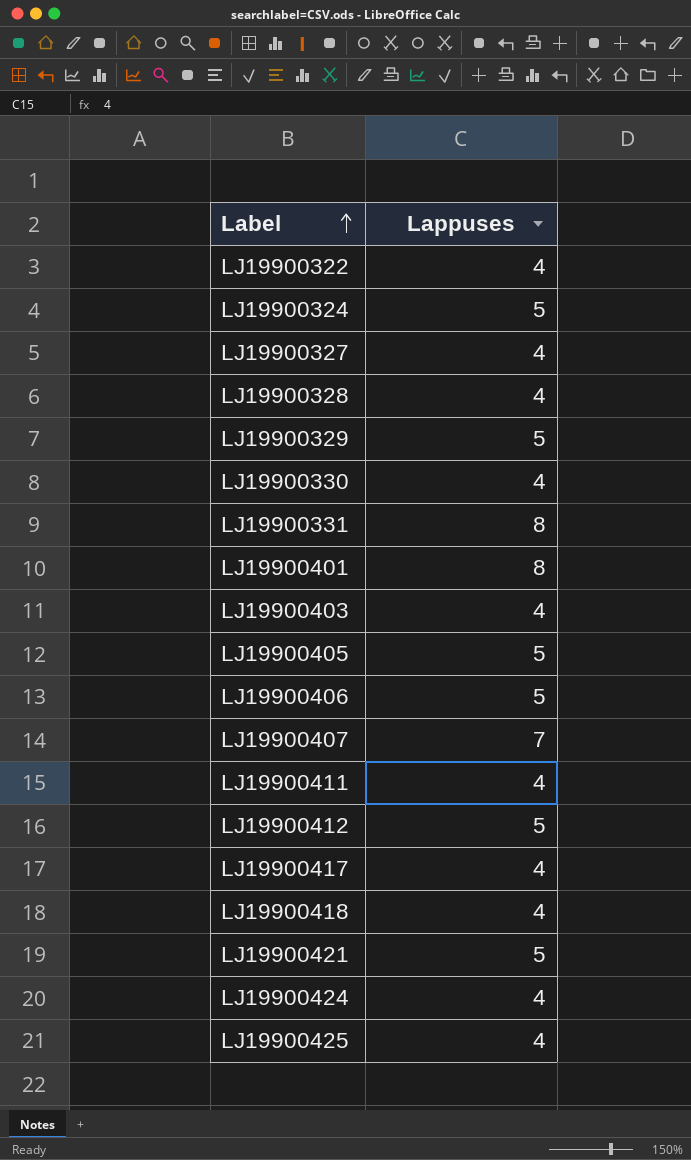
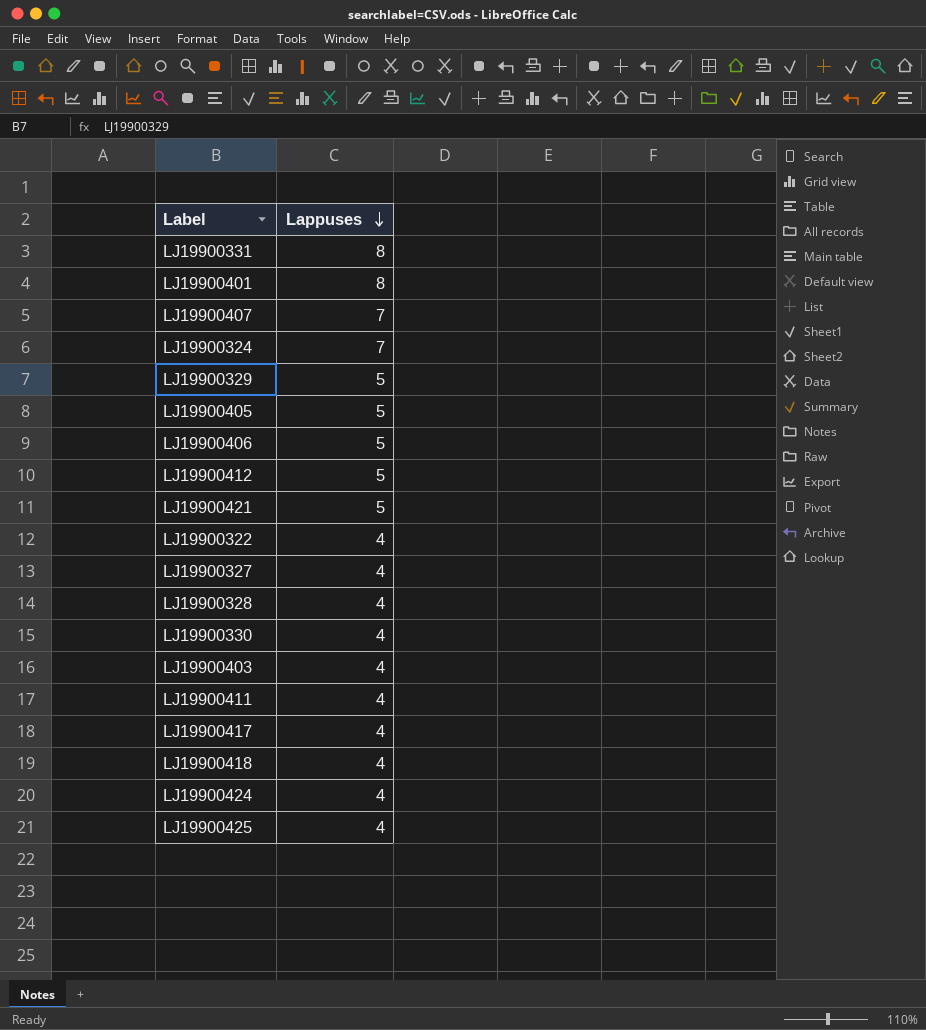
row order: Label ascending -> Lappuses descending
LJ19900324 | Lappuses: 5 -> 7

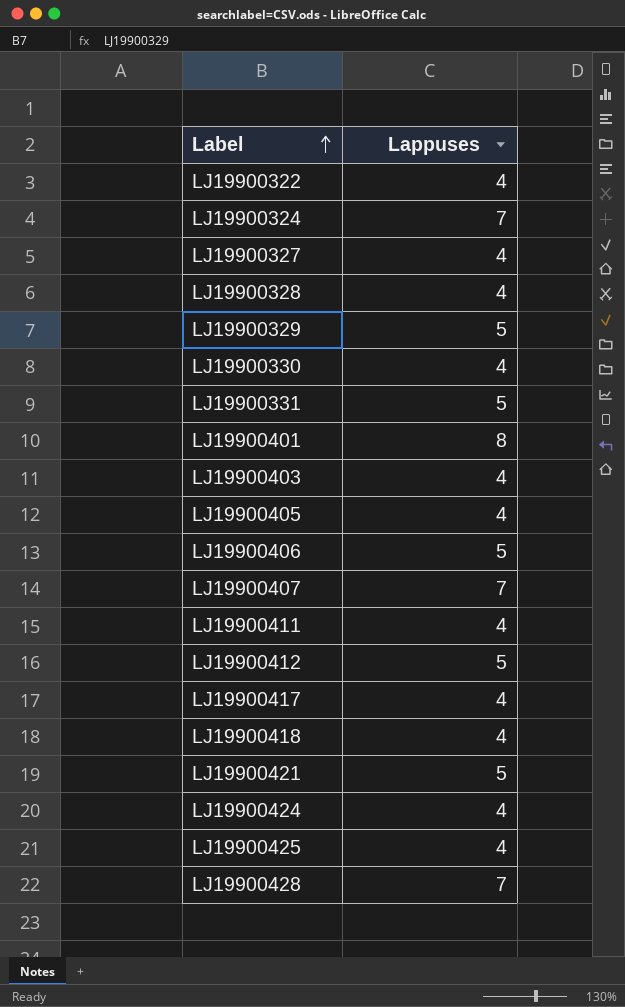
row order: Lappuses descending -> Label ascending
LJ19900331 | Lappuses: 8 -> 5
LJ19900405 | Lappuses: 5 -> 4
row LJ19900428: none -> 7

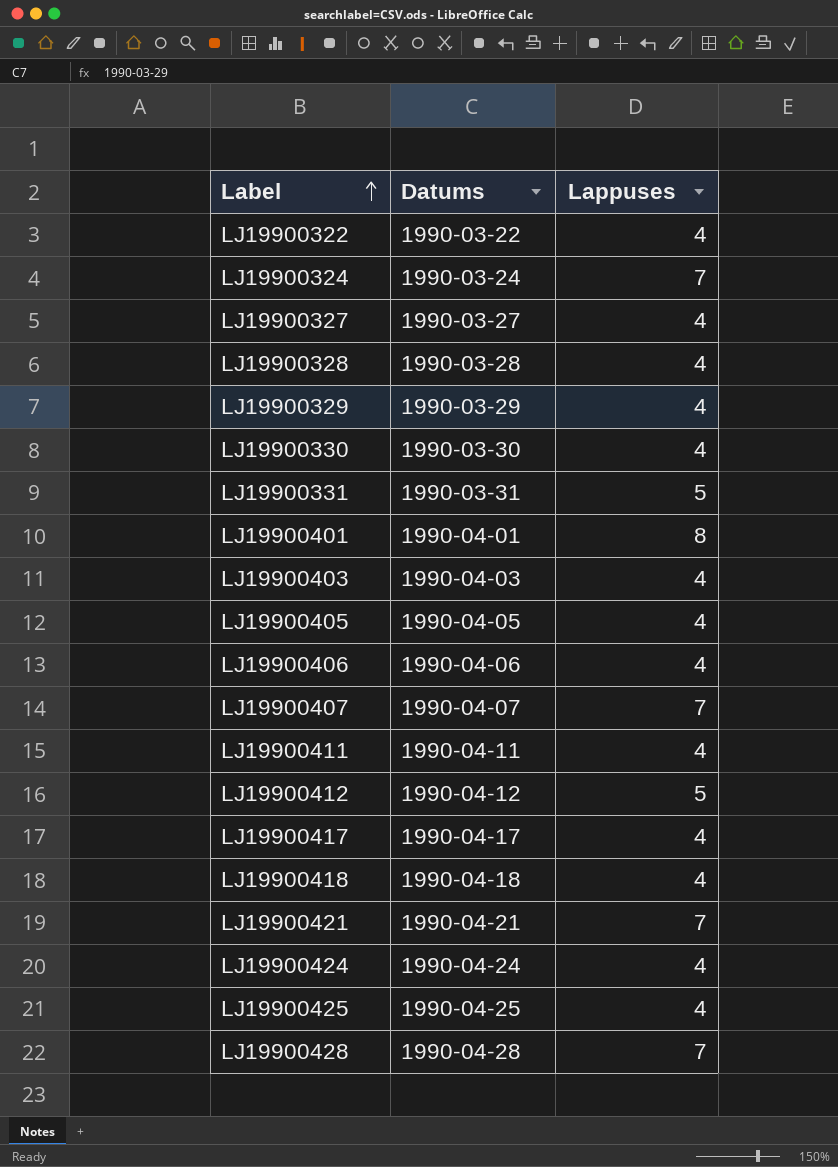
column Datums | position: none -> 2
LJ19900329 | Lappuses: 5 -> 4
LJ19900406 | Lappuses: 5 -> 4
LJ19900421 | Lappuses: 5 -> 7

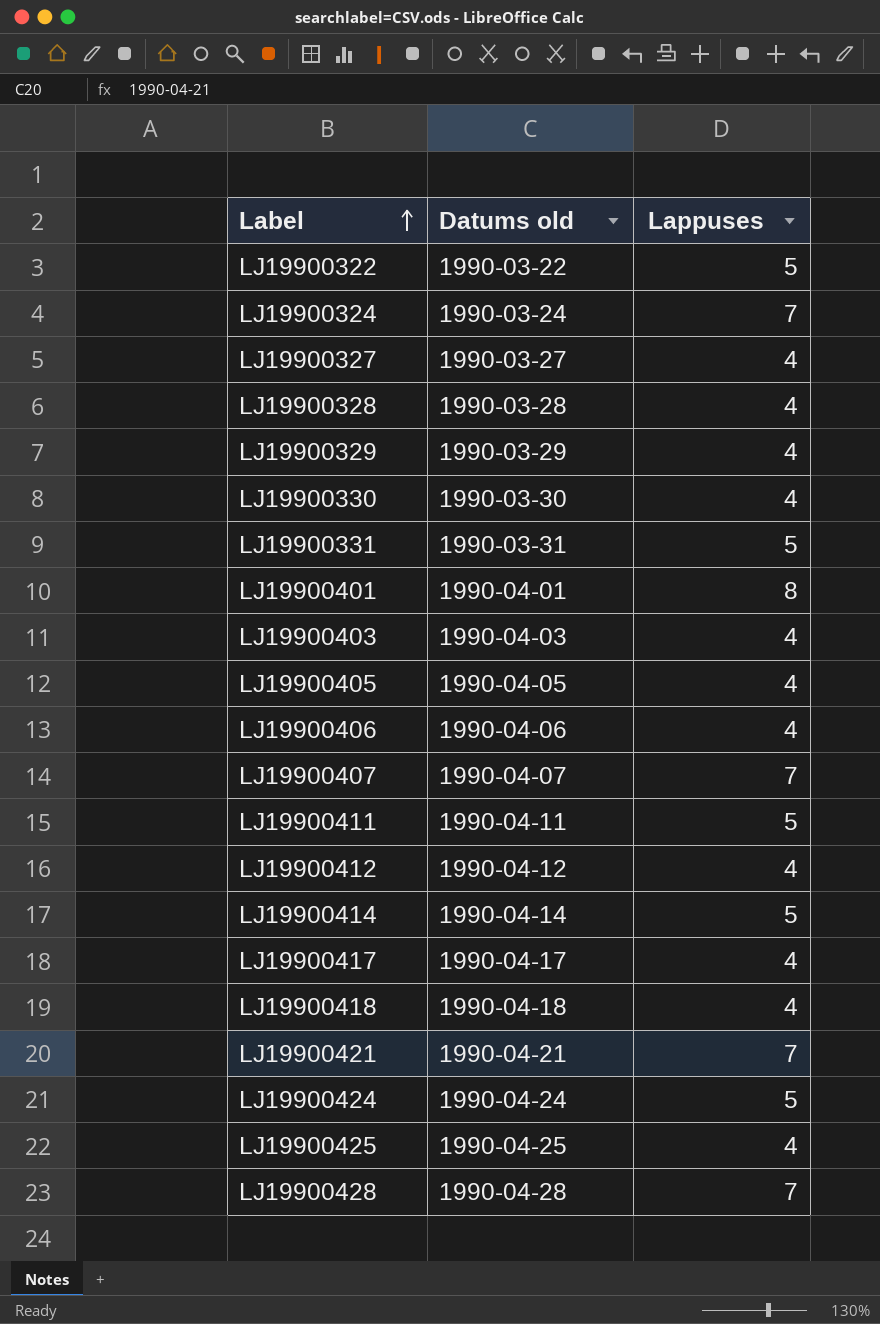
column name: Datums -> Datums old
LJ19900322 | Lappuses: 4 -> 5
LJ19900411 | Lappuses: 4 -> 5
LJ19900412 | Lappuses: 5 -> 4
row LJ19900414: none -> 1990-04-14 | 5
LJ19900424 | Lappuses: 4 -> 5

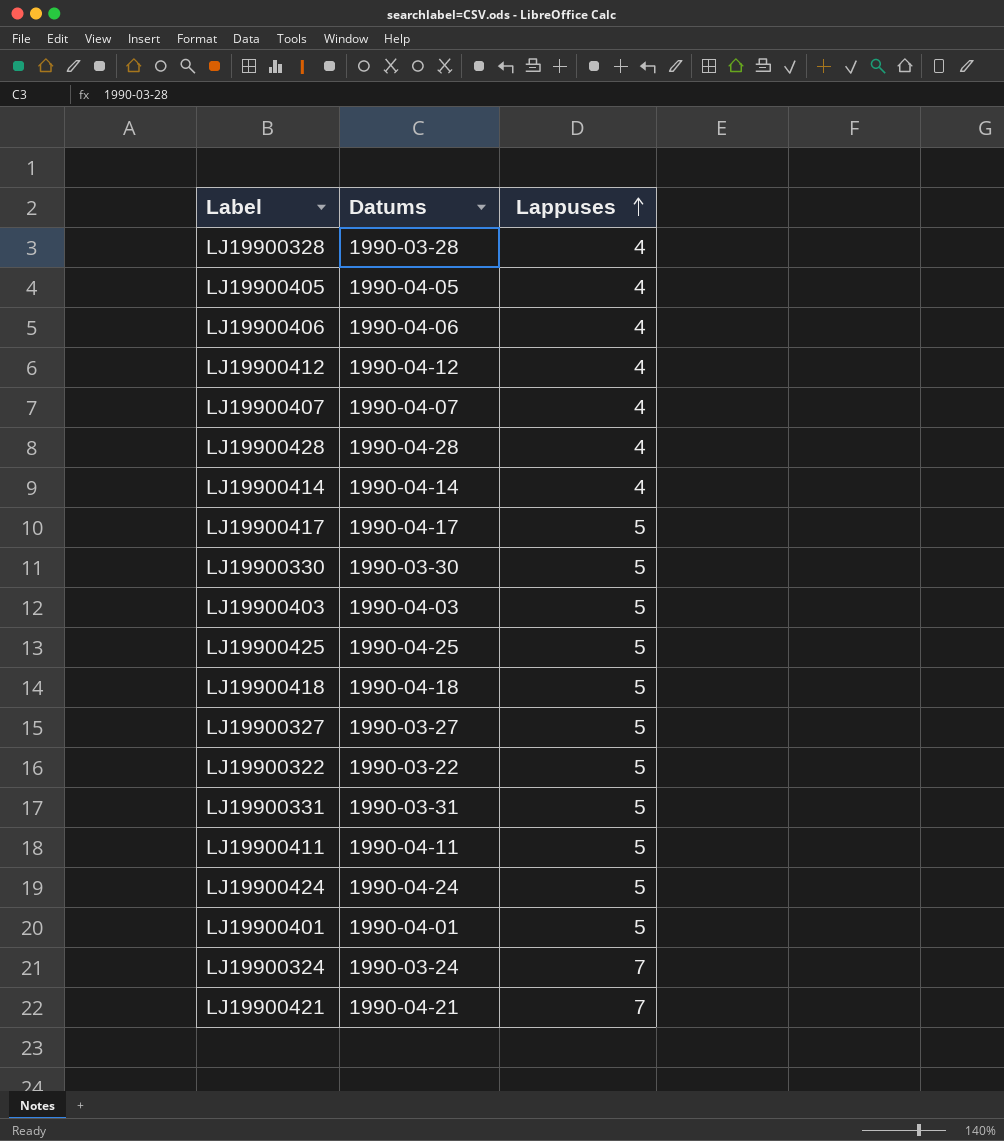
row order: Label ascending -> Lappuses ascending
column name: Datums old -> Datums
row LJ19900329: 1990-03-29 | 4 -> none
LJ19900407 | Lappuses: 7 -> 4
LJ19900428 | Lappuses: 7 -> 4
LJ19900414 | Lappuses: 5 -> 4
LJ19900417 | Lappuses: 4 -> 5
LJ19900330 | Lappuses: 4 -> 5
LJ19900403 | Lappuses: 4 -> 5
LJ19900425 | Lappuses: 4 -> 5
LJ19900418 | Lappuses: 4 -> 5
LJ19900327 | Lappuses: 4 -> 5
LJ19900401 | Lappuses: 8 -> 5

